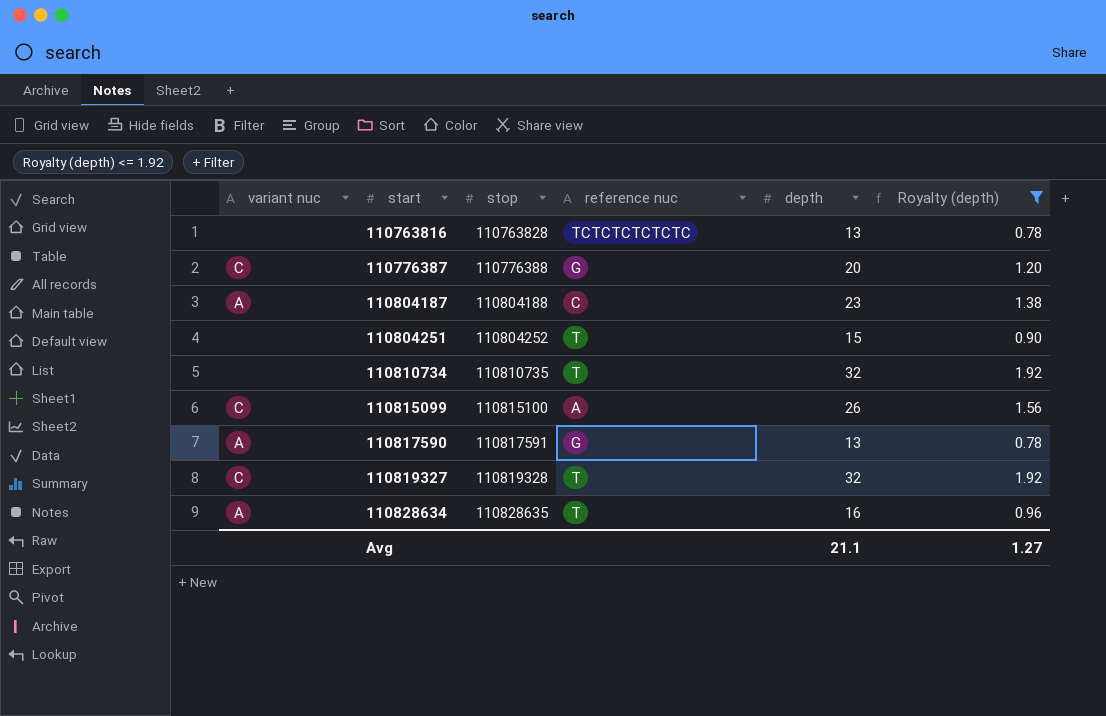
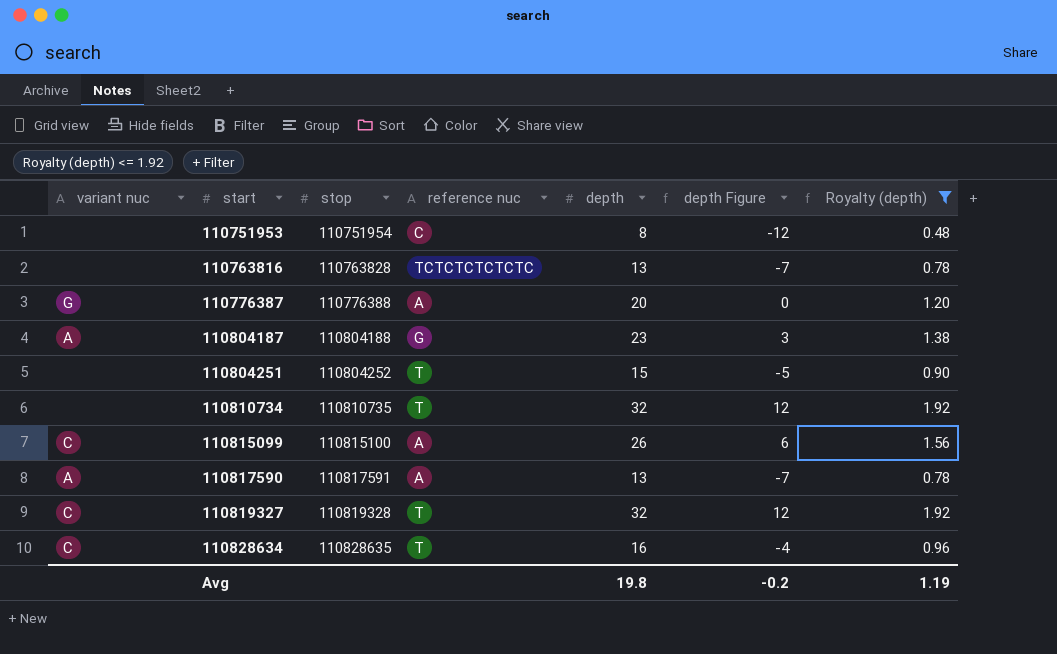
column depth Figure | formula: none -> [depth] - 20
row 110751953: none -> none | 110751954 | C | 8 | -12 | 0.48
110776387 | variant nuc: C -> G
110776387 | reference nuc: G -> A
110804187 | reference nuc: C -> G
110817590 | reference nuc: G -> A
110828634 | variant nuc: A -> C
Avg | depth: 21.1 -> 19.8
Avg | Royalty (depth): 1.27 -> 1.19

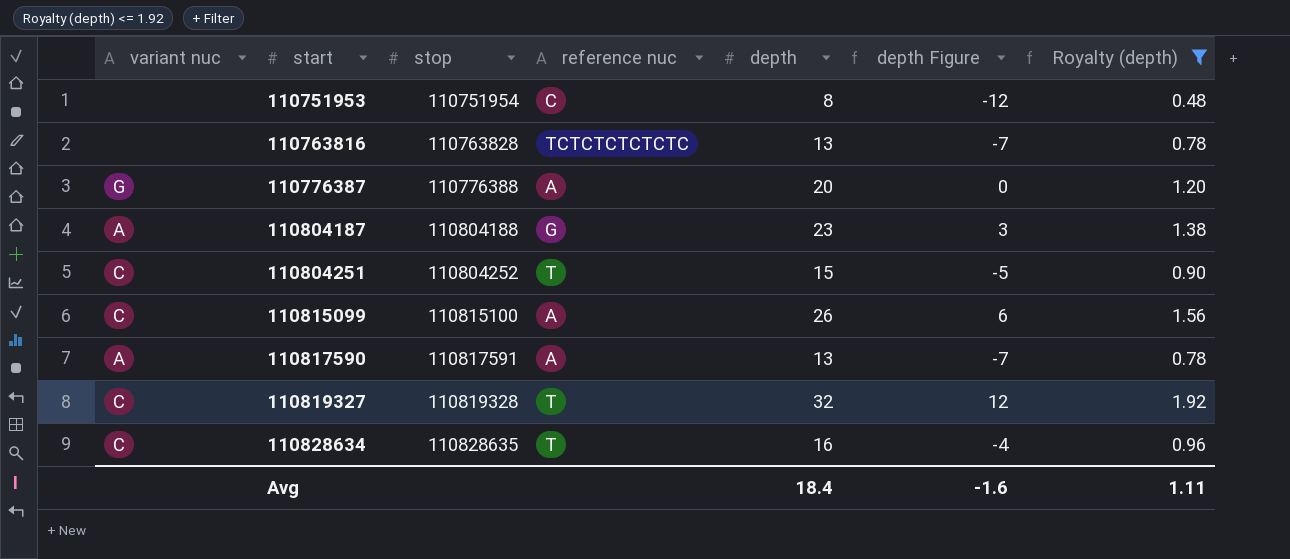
row 110810734: none | 110810735 | T | 32 | 12 | 1.92 -> none
110804251 | variant nuc: none -> C
Avg | depth: 19.8 -> 18.4
Avg | depth Figure: -0.2 -> -1.6
Avg | Royalty (depth): 1.19 -> 1.11

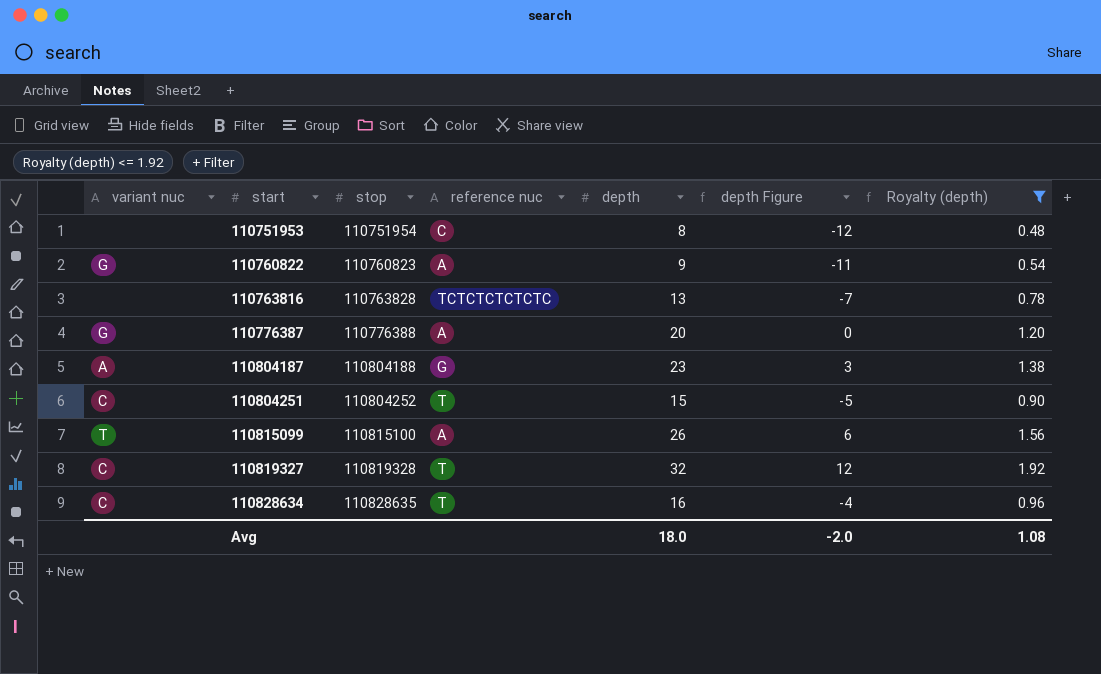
row 110817590: A | 110817591 | A | 13 | -7 | 0.78 -> none
row 110760822: none -> G | 110760823 | A | 9 | -11 | 0.54
110815099 | variant nuc: C -> T
Avg | depth: 18.4 -> 18.0
Avg | depth Figure: -1.6 -> -2.0
Avg | Royalty (depth): 1.11 -> 1.08

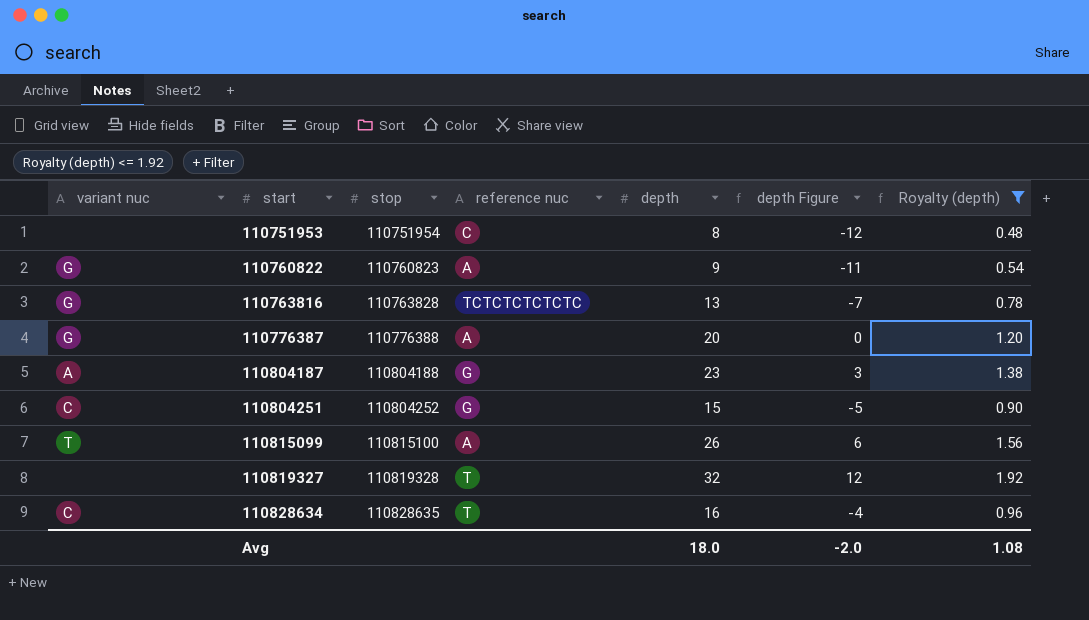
110763816 | variant nuc: none -> G
110804251 | reference nuc: T -> G
110819327 | variant nuc: C -> none

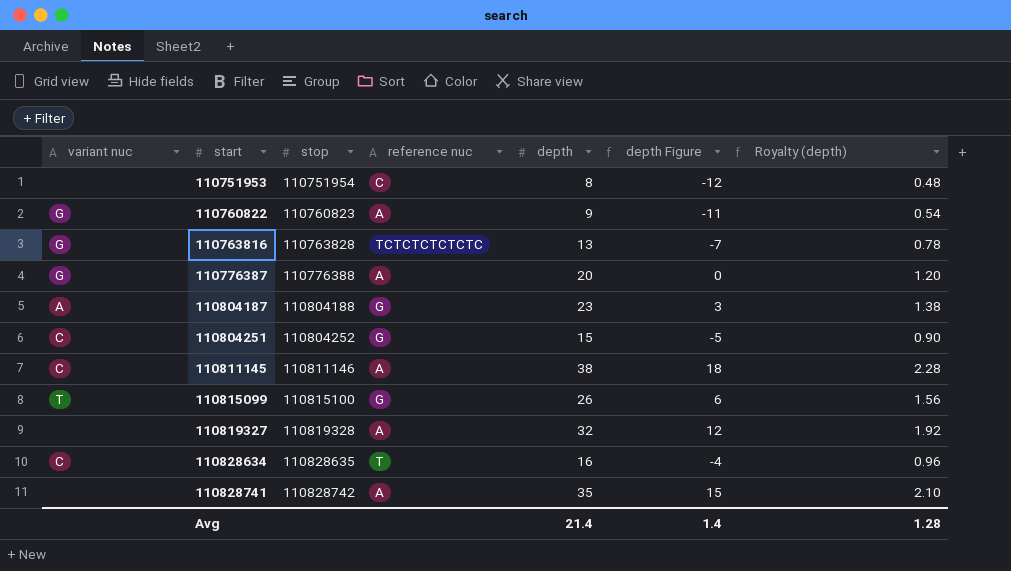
filter: Royalty (depth) <= 1.92 -> none
110815099 | reference nuc: A -> G
110819327 | reference nuc: T -> A
Avg | depth: 18.0 -> 21.4
Avg | depth Figure: -2.0 -> 1.4
Avg | Royalty (depth): 1.08 -> 1.28

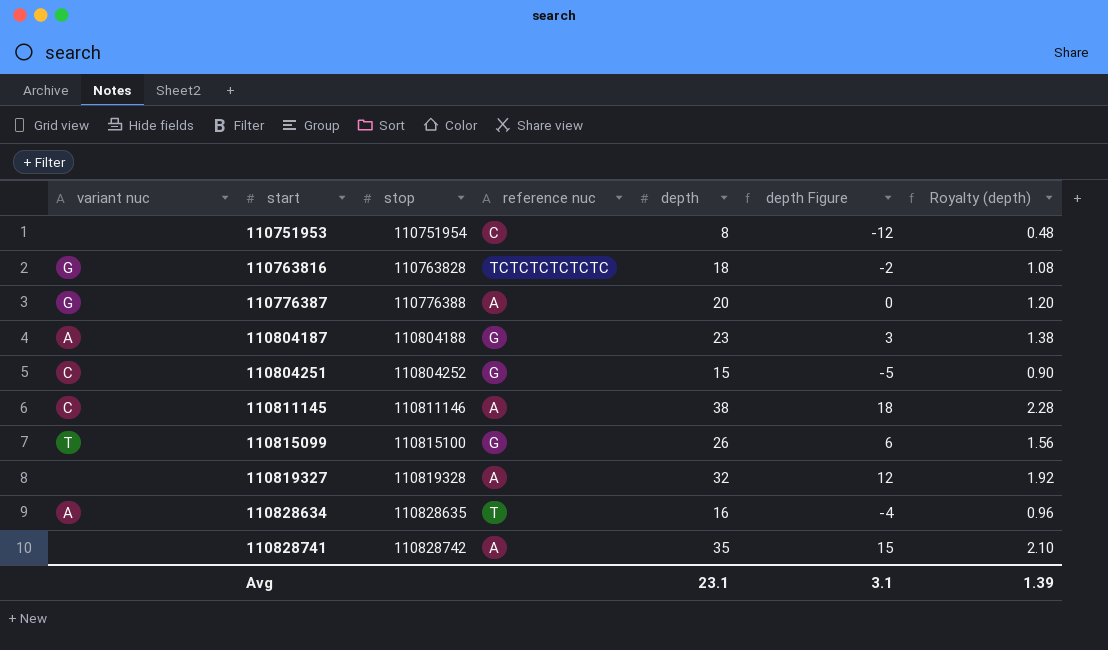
row 110760822: G | 110760823 | A | 9 | -11 | 0.54 -> none
110763816 | depth: 13 -> 18
110763816 | depth Figure: -7 -> -2
110763816 | Royalty (depth): 0.78 -> 1.08
110828634 | variant nuc: C -> A
Avg | depth: 21.4 -> 23.1
Avg | depth Figure: 1.4 -> 3.1
Avg | Royalty (depth): 1.28 -> 1.39

